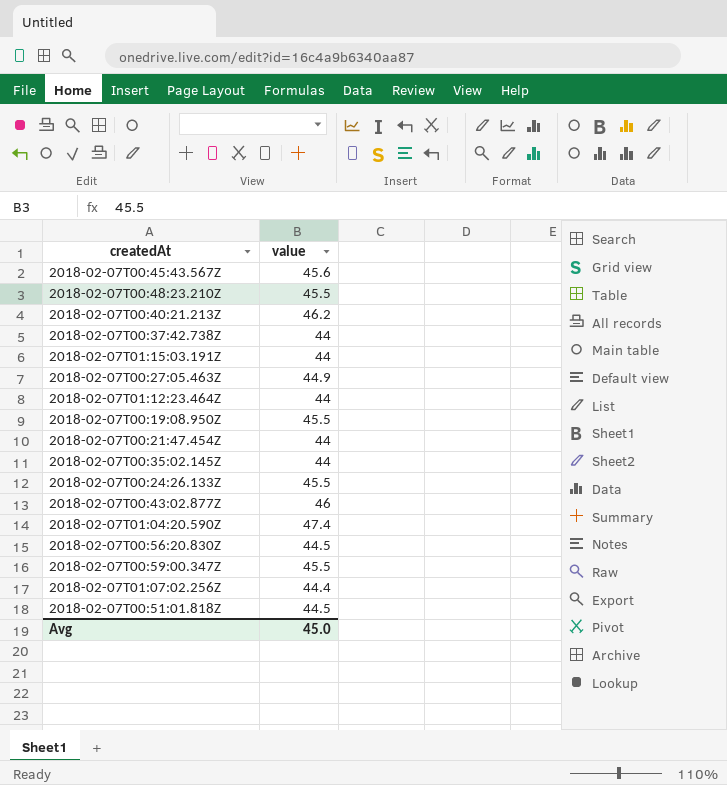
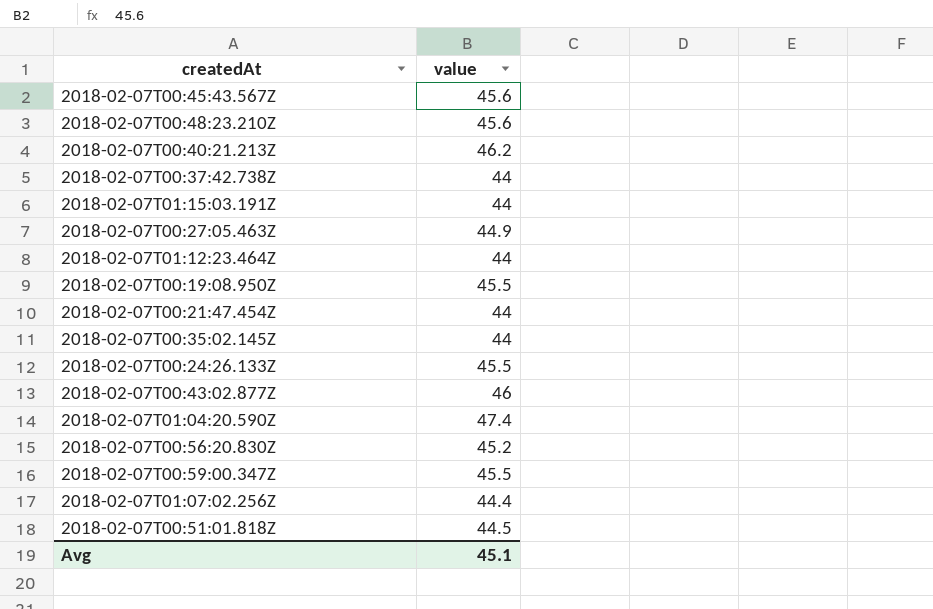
2018-02-07T00:48:23.210Z | value: 45.5 -> 45.6
2018-02-07T00:56:20.830Z | value: 44.5 -> 45.2
Avg | value: 45.0 -> 45.1

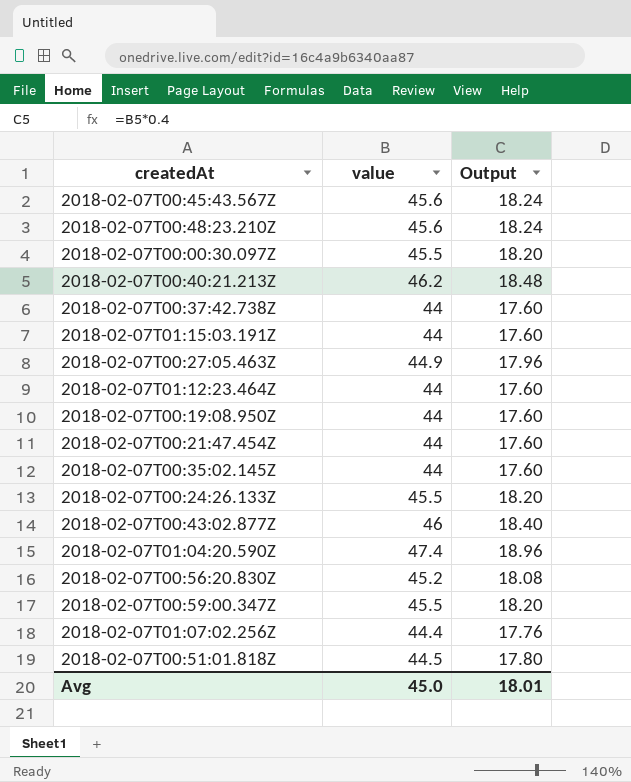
column Output | formula: none -> [value] * 0.4
row 2018-02-07T00:00:30.097Z: none -> 45.5 | 18.20
2018-02-07T00:19:08.950Z | value: 45.5 -> 44
Avg | value: 45.1 -> 45.0

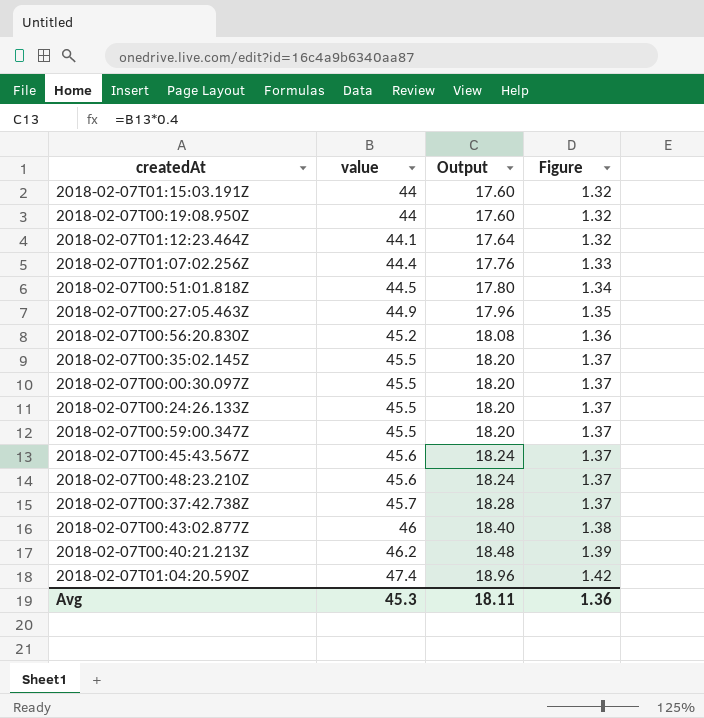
row order: none -> value ascending
column Figure | formula: none -> [value] * 0.03
row 2018-02-07T00:21:47.454Z: 44 | 17.60 -> none
2018-02-07T01:12:23.464Z | value: 44 -> 44.1
2018-02-07T01:12:23.464Z | Output: 17.60 -> 17.64
2018-02-07T00:35:02.145Z | value: 44 -> 45.5
2018-02-07T00:35:02.145Z | Output: 17.60 -> 18.20
2018-02-07T00:37:42.738Z | value: 44 -> 45.7
2018-02-07T00:37:42.738Z | Output: 17.60 -> 18.28
Avg | value: 45.0 -> 45.3
Avg | Output: 18.01 -> 18.11

